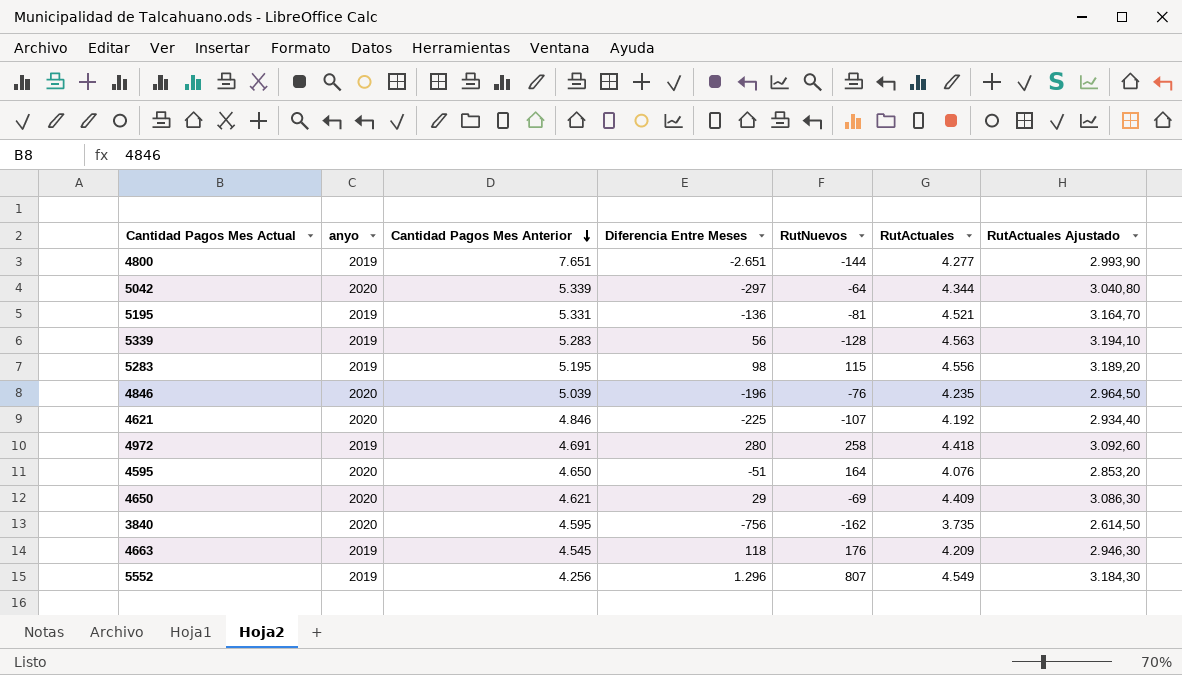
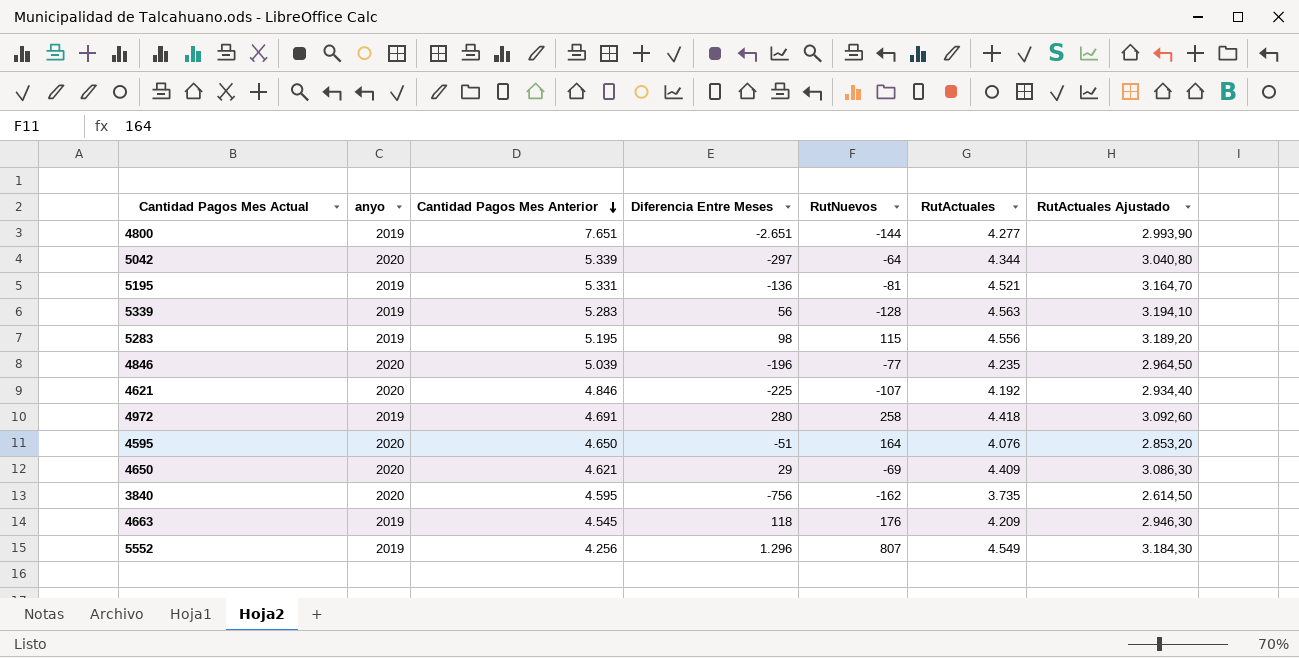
4846 | RutNuevos: -76 -> -77

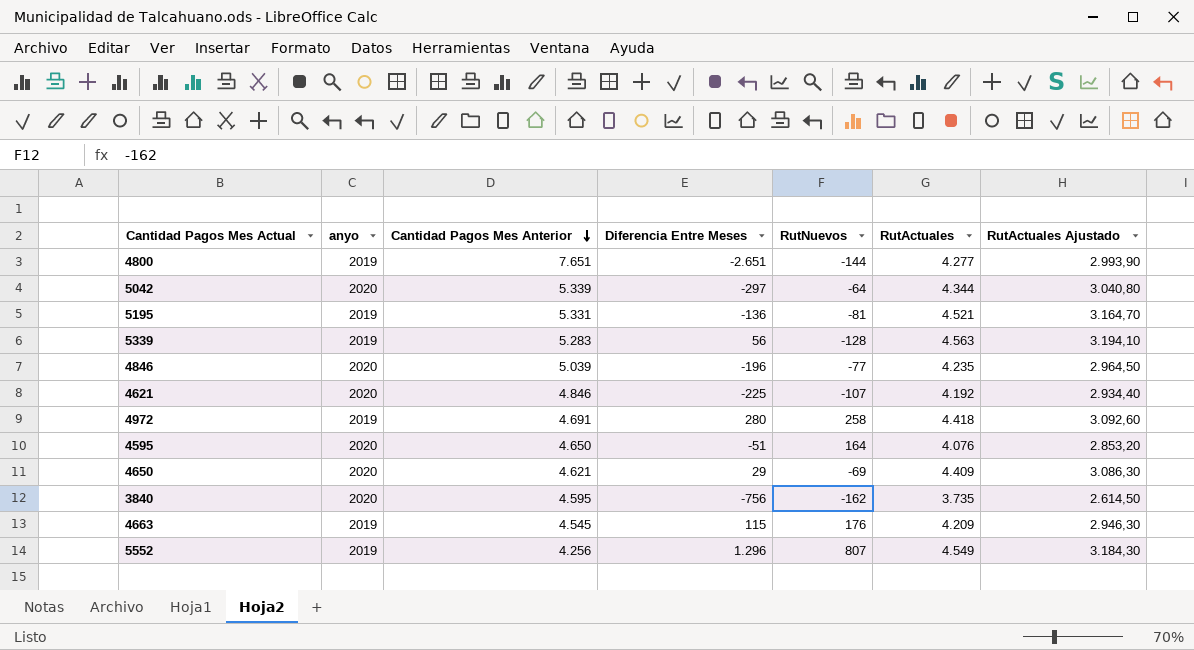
row 5283: 2019 | 5.195 | 98 | 115 | 4.556 | 3.189,20 -> none
4663 | Diferencia Entre Meses: 118 -> 115

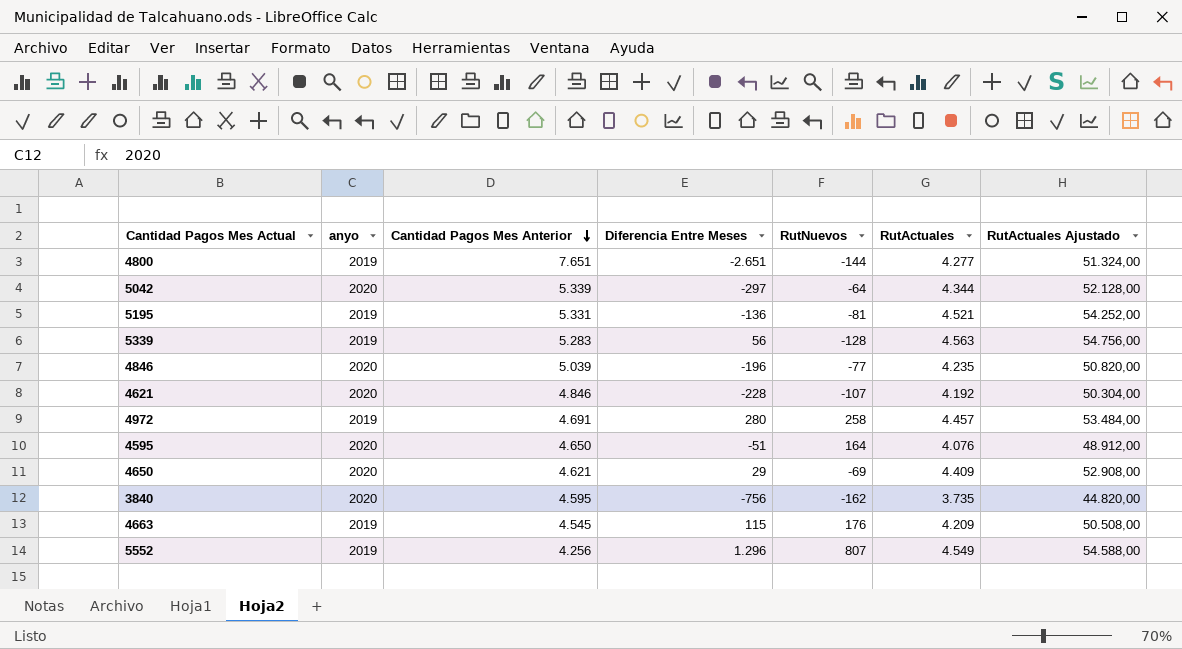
column RutActuales Ajustado | formula: [RutActuales] * 0,7 -> [RutActuales] * 12
4621 | Diferencia Entre Meses: -225 -> -228
4972 | RutActuales: 4.418 -> 4.457

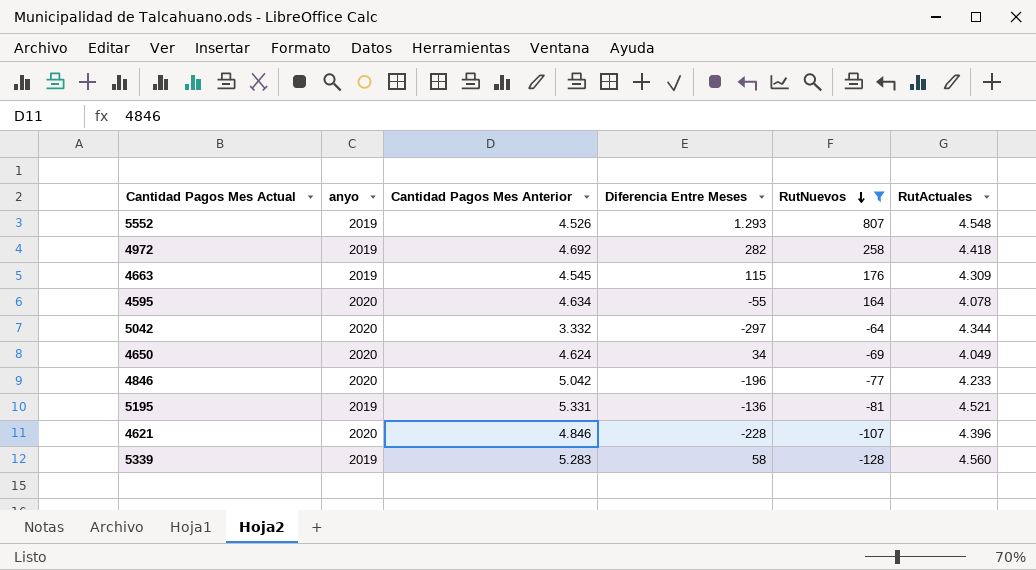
filter: none -> RutNuevos >= -128
row order: Cantidad Pagos Mes Anterior descending -> RutNuevos descending
column RutActuales Ajustado | formula: [RutActuales] * 12 -> none
5552 | Cantidad Pagos Mes Anterior: 4.256 -> 4.526
5552 | Diferencia Entre Meses: 1.296 -> 1.293
5552 | RutActuales: 4.549 -> 4.548
4972 | Cantidad Pagos Mes Anterior: 4.691 -> 4.692
4972 | Diferencia Entre Meses: 280 -> 282
4972 | RutActuales: 4.457 -> 4.418
4663 | RutActuales: 4.209 -> 4.309
4595 | Cantidad Pagos Mes Anterior: 4.650 -> 4.634
4595 | Diferencia Entre Meses: -51 -> -55
4595 | RutActuales: 4.076 -> 4.078
5042 | Cantidad Pagos Mes Anterior: 5.339 -> 3.332
4650 | Cantidad Pagos Mes Anterior: 4.621 -> 4.624
4650 | Diferencia Entre Meses: 29 -> 34
4650 | RutActuales: 4.409 -> 4.049
4846 | Cantidad Pagos Mes Anterior: 5.039 -> 5.042
4846 | RutActuales: 4.235 -> 4.233
4621 | RutActuales: 4.192 -> 4.396
5339 | Diferencia Entre Meses: 56 -> 58
5339 | RutActuales: 4.563 -> 4.560

